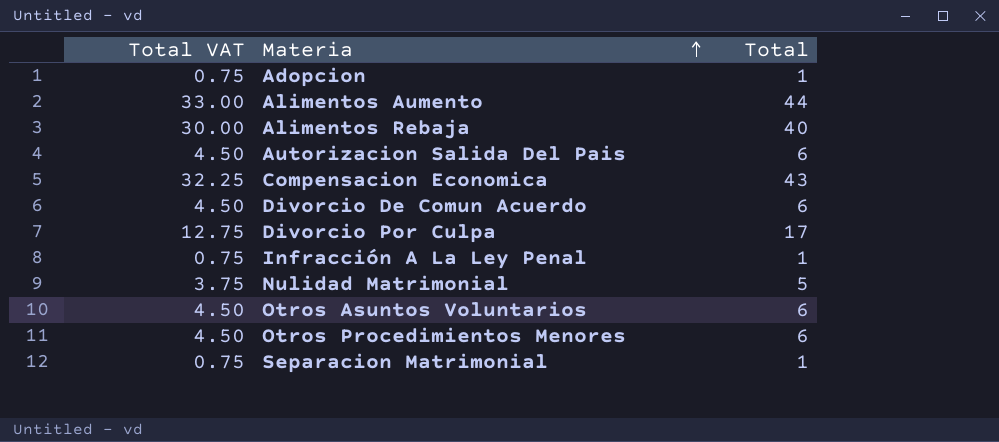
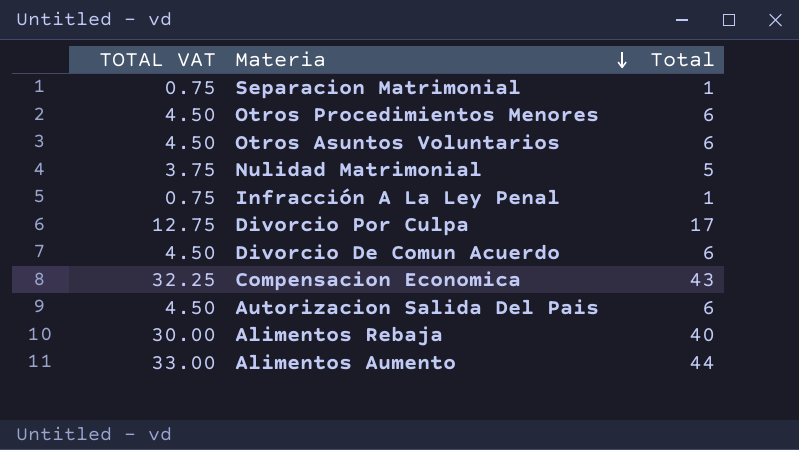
row order: Materia ascending -> Materia descending
column name: Total VAT -> TOTAL VAT
row Adopcion: 0.75 | 1 -> none

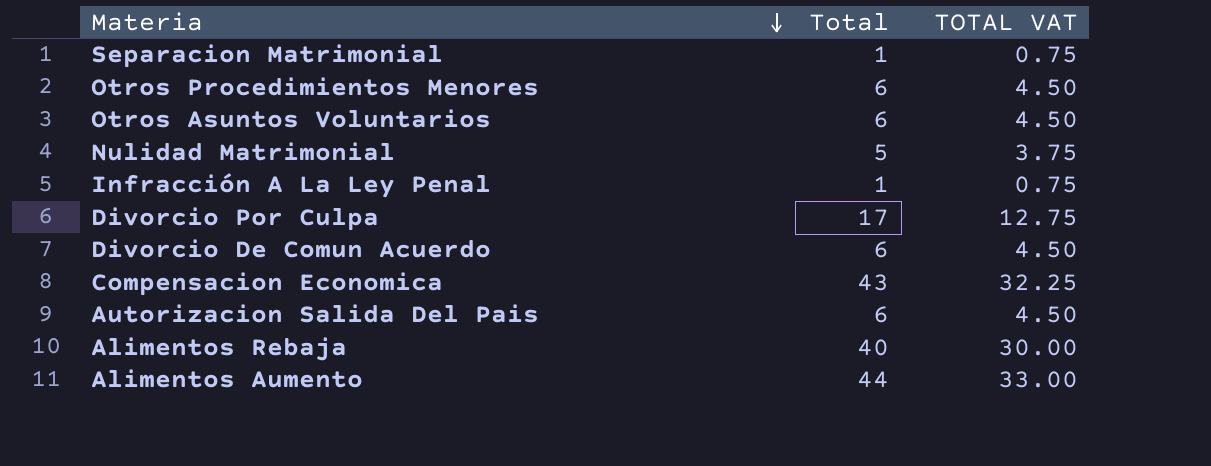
column TOTAL VAT | position: 1 -> 3

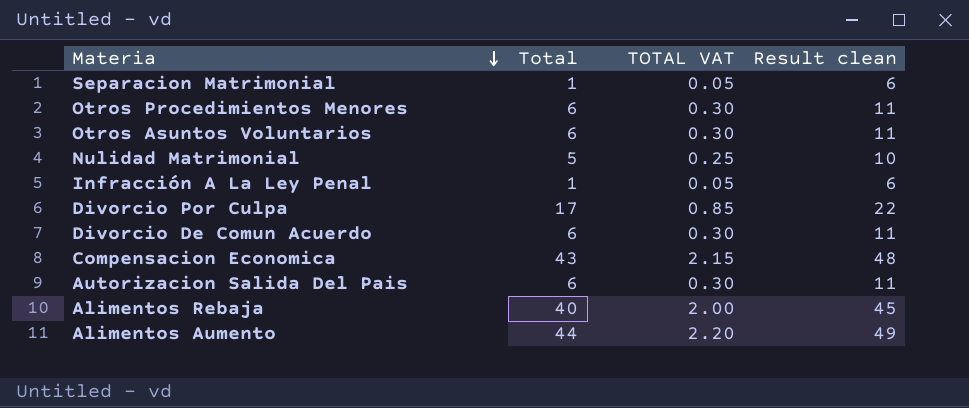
column TOTAL VAT | formula: [Total] * 0.75 -> [Total] * 0.05
column Result clean | formula: none -> [Total] + 5

